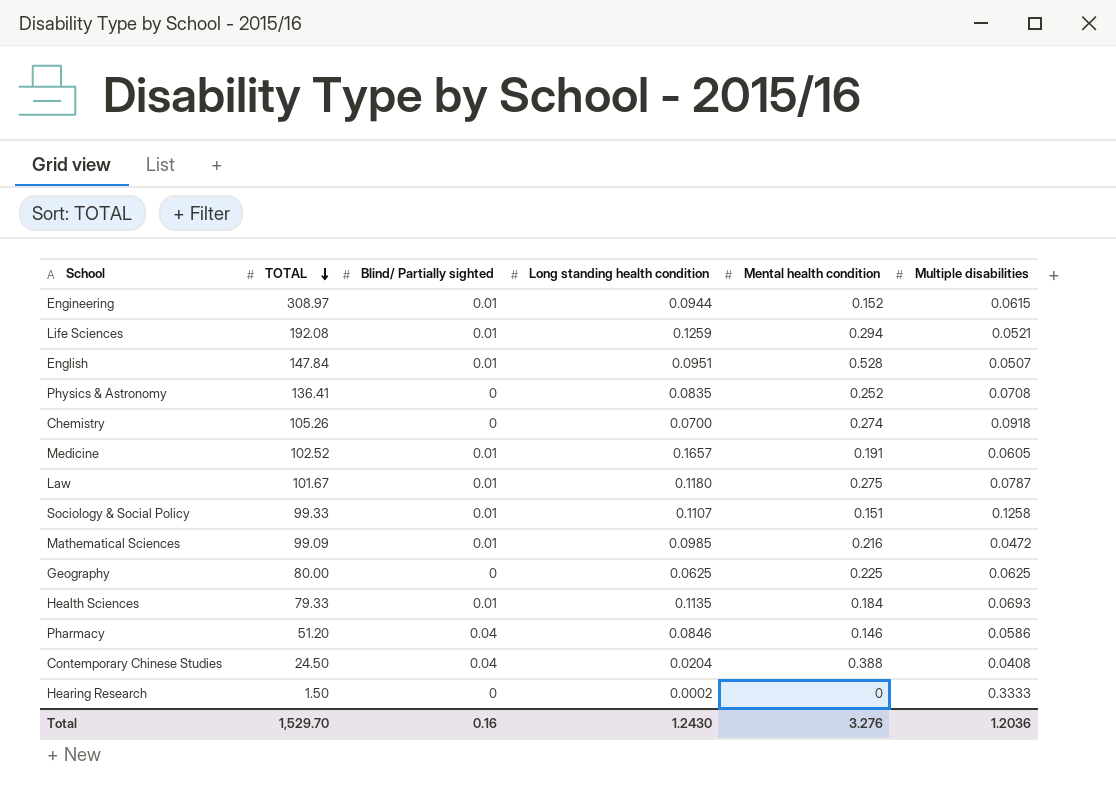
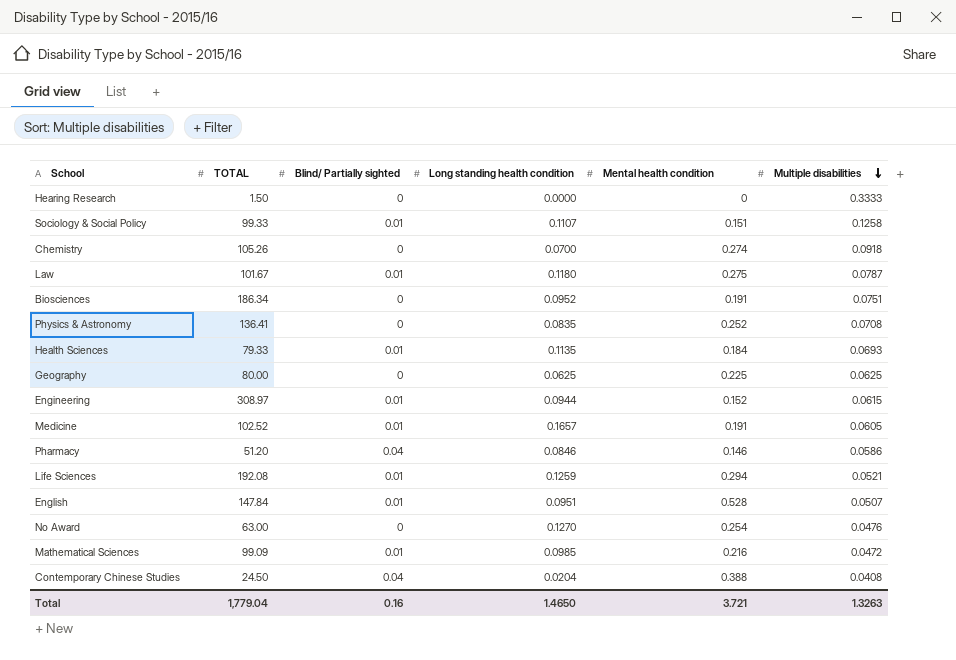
row order: TOTAL descending -> Multiple disabilities descending
Hearing Research | Long standing health condition: 0.0002 -> 0.0000
row Biosciences: none -> 186.34 | 0 | 0.0952 | 0.191 | 0.0751
row No Award: none -> 63.00 | 0 | 0.1270 | 0.254 | 0.0476
Total | TOTAL: 1,529.70 -> 1,779.04
Total | Long standing health condition: 1.2430 -> 1.4650
Total | Mental health condition: 3.276 -> 3.721
Total | Multiple disabilities: 1.2036 -> 1.3263

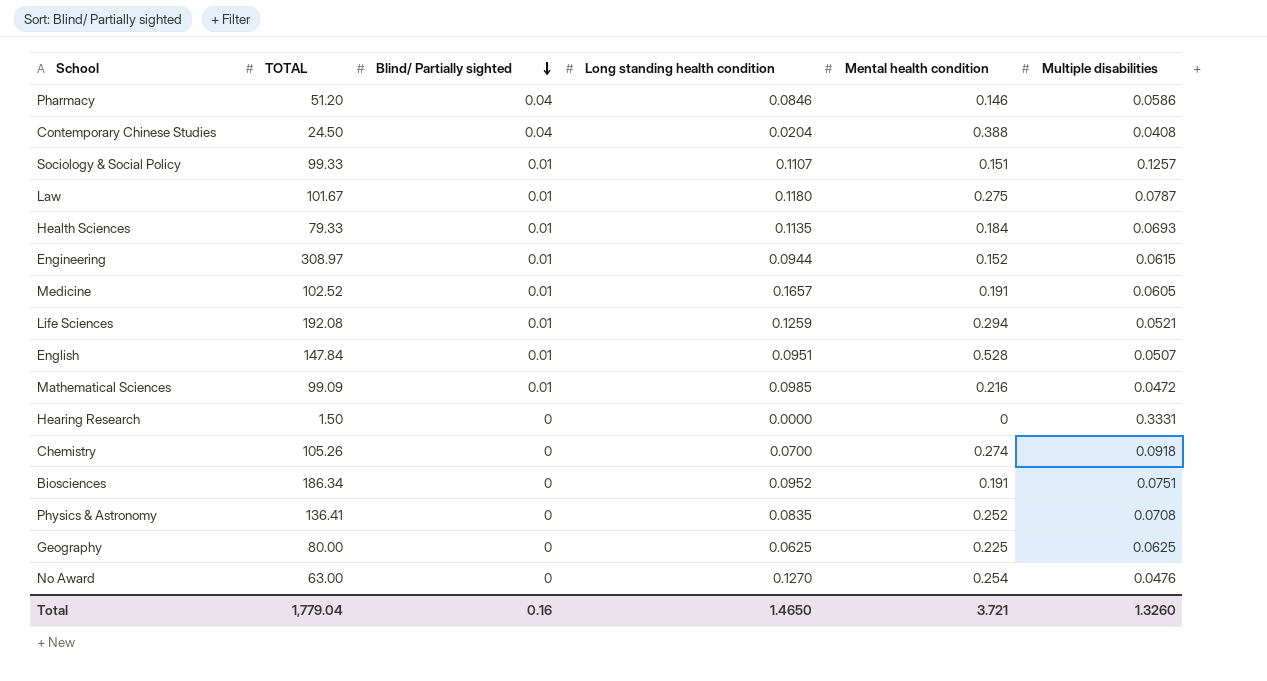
row order: Multiple disabilities descending -> Blind/ Partially sighted descending
Sociology & Social Policy | Multiple disabilities: 0.1258 -> 0.1257
Hearing Research | Multiple disabilities: 0.3333 -> 0.3331
Total | Multiple disabilities: 1.3263 -> 1.3260

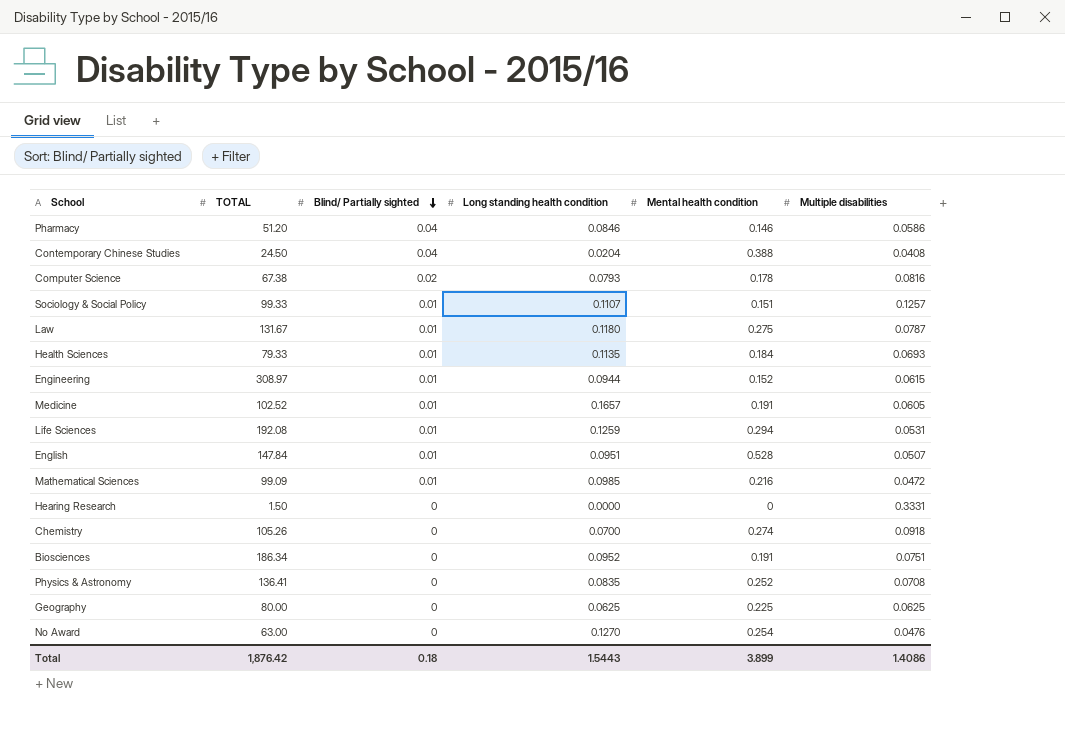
row Computer Science: none -> 67.38 | 0.02 | 0.0793 | 0.178 | 0.0816
Law | TOTAL: 101.67 -> 131.67
Life Sciences | Multiple disabilities: 0.0521 -> 0.0531
Total | TOTAL: 1,779.04 -> 1,876.42
Total | Blind/ Partially sighted: 0.16 -> 0.18
Total | Long standing health condition: 1.4650 -> 1.5443
Total | Mental health condition: 3.721 -> 3.899
Total | Multiple disabilities: 1.3260 -> 1.4086

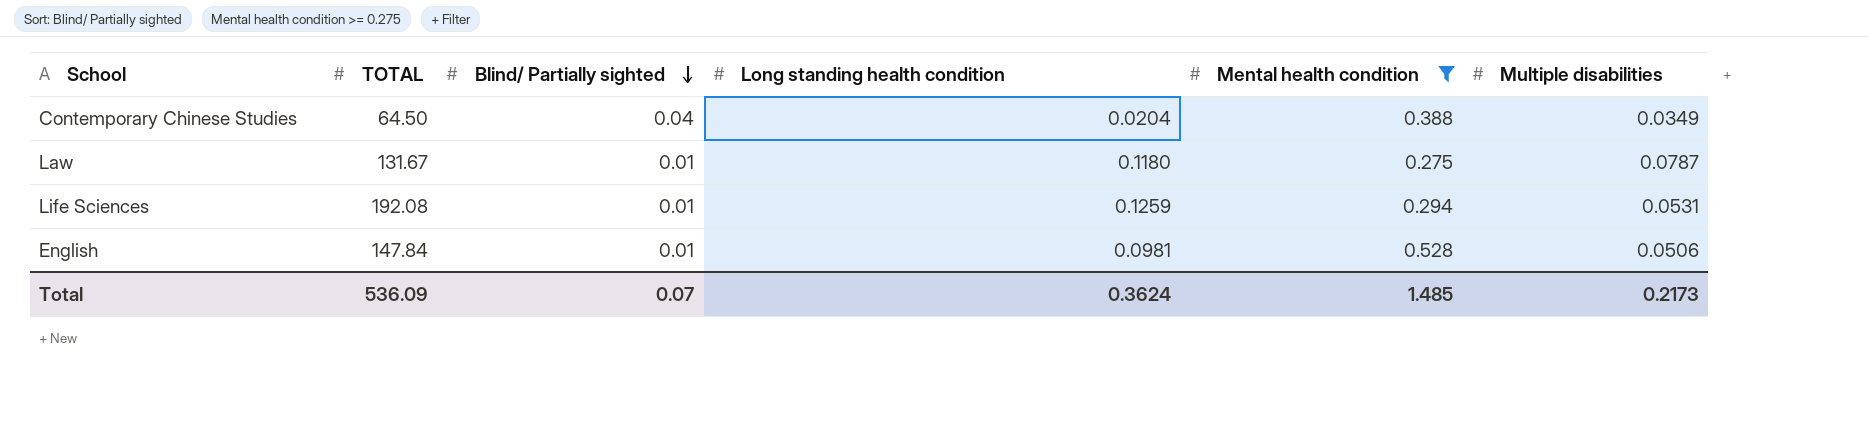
filter: none -> Mental health condition >= 0.275
Contemporary Chinese Studies | TOTAL: 24.50 -> 64.50
Contemporary Chinese Studies | Multiple disabilities: 0.0408 -> 0.0349
English | Long standing health condition: 0.0951 -> 0.0981
English | Multiple disabilities: 0.0507 -> 0.0506
Total | TOTAL: 1,876.42 -> 536.09
Total | Blind/ Partially sighted: 0.18 -> 0.07
Total | Long standing health condition: 1.5443 -> 0.3624
Total | Mental health condition: 3.899 -> 1.485
Total | Multiple disabilities: 1.4086 -> 0.2173

